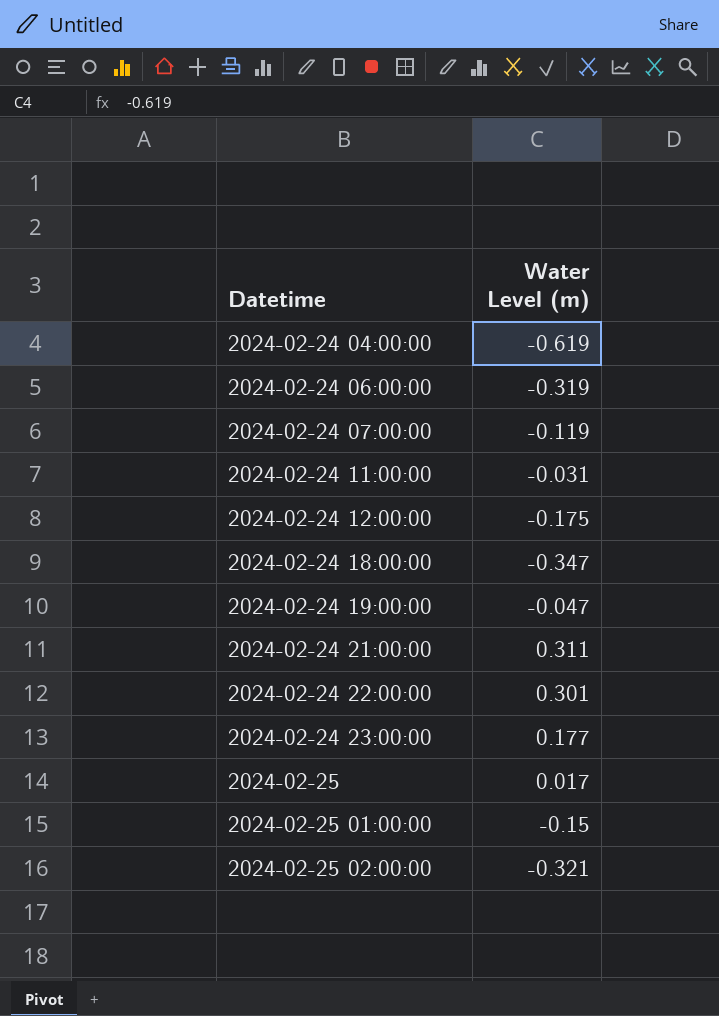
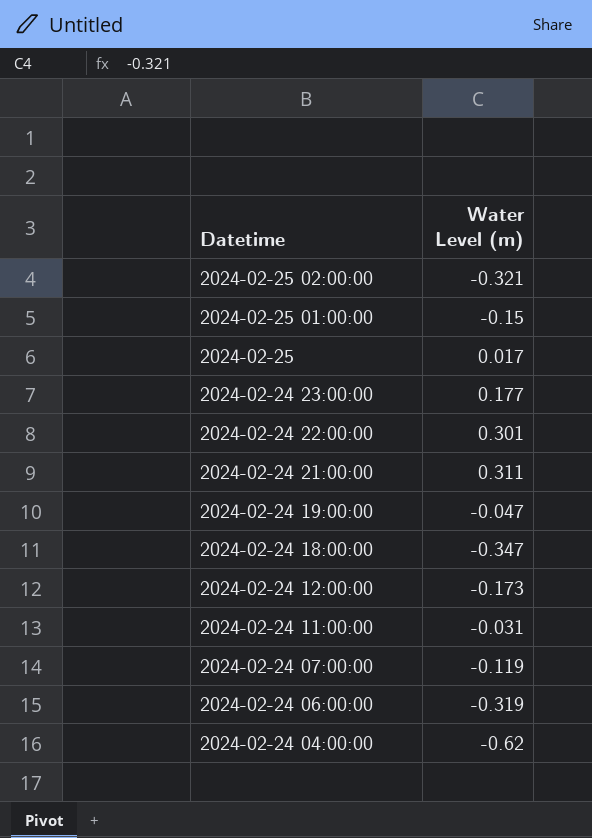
row order: Datetime ascending -> Datetime descending
2024-02-24 12:00:00 | Water Level (m): -0.175 -> -0.173
2024-02-24 04:00:00 | Water Level (m): -0.619 -> -0.62

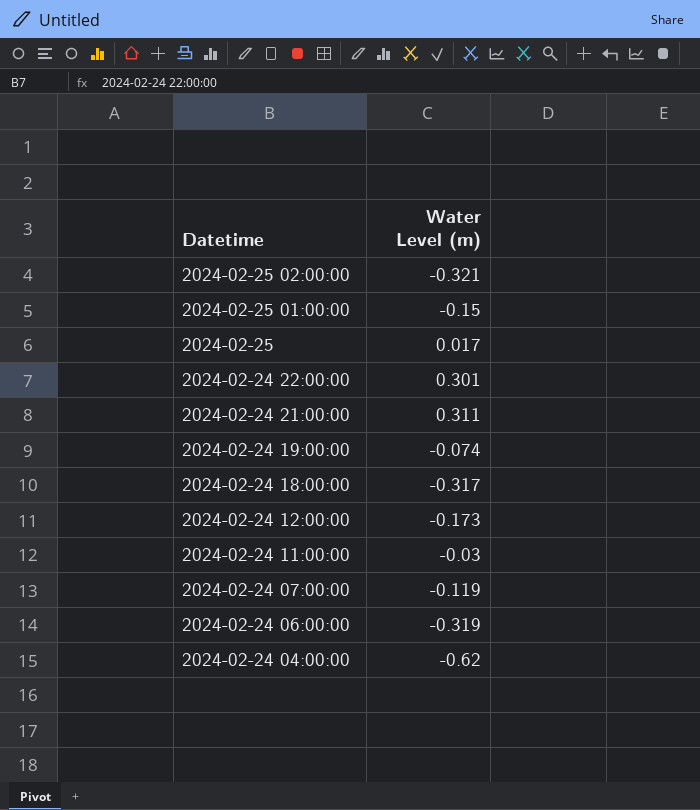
row 2024-02-24 23:00:00: 0.177 -> none
2024-02-24 19:00:00 | Water Level (m): -0.047 -> -0.074
2024-02-24 18:00:00 | Water Level (m): -0.347 -> -0.317
2024-02-24 11:00:00 | Water Level (m): -0.031 -> -0.03

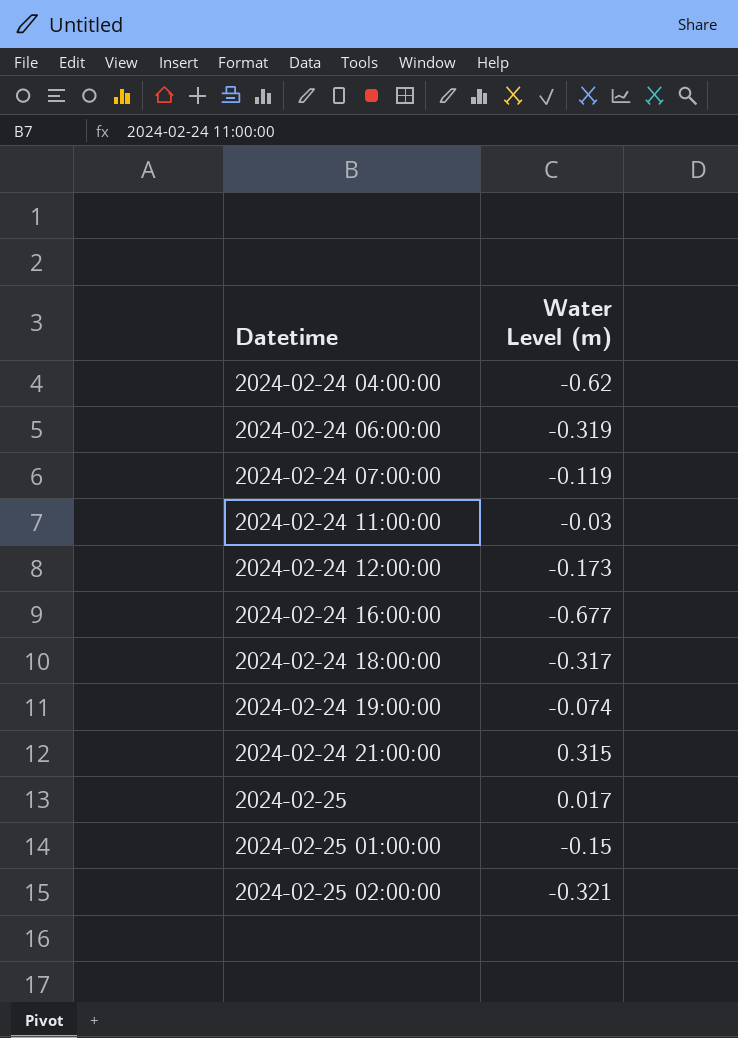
row order: Datetime descending -> Datetime ascending
row 2024-02-24 22:00:00: 0.301 -> none
row 2024-02-24 16:00:00: none -> -0.677
2024-02-24 21:00:00 | Water Level (m): 0.311 -> 0.315

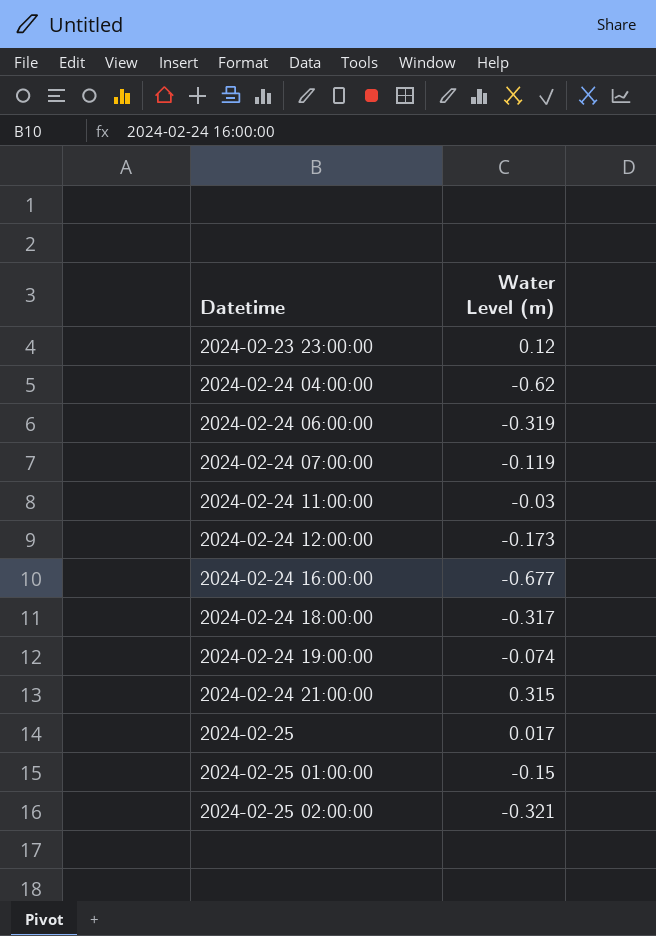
row 2024-02-23 23:00:00: none -> 0.12

